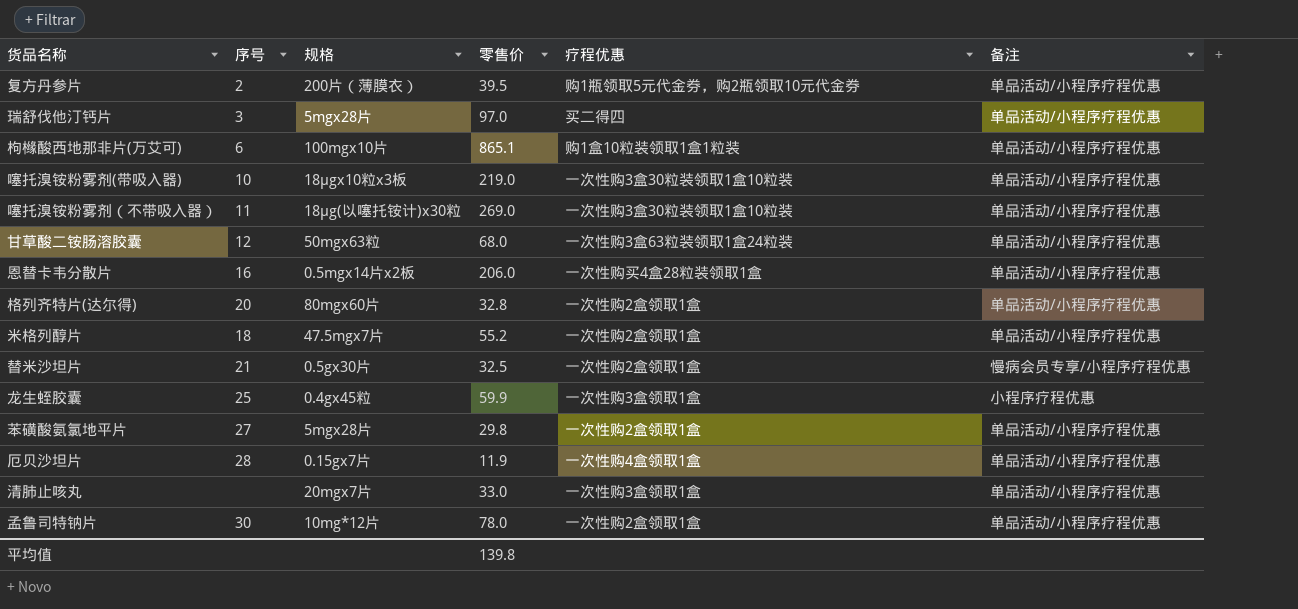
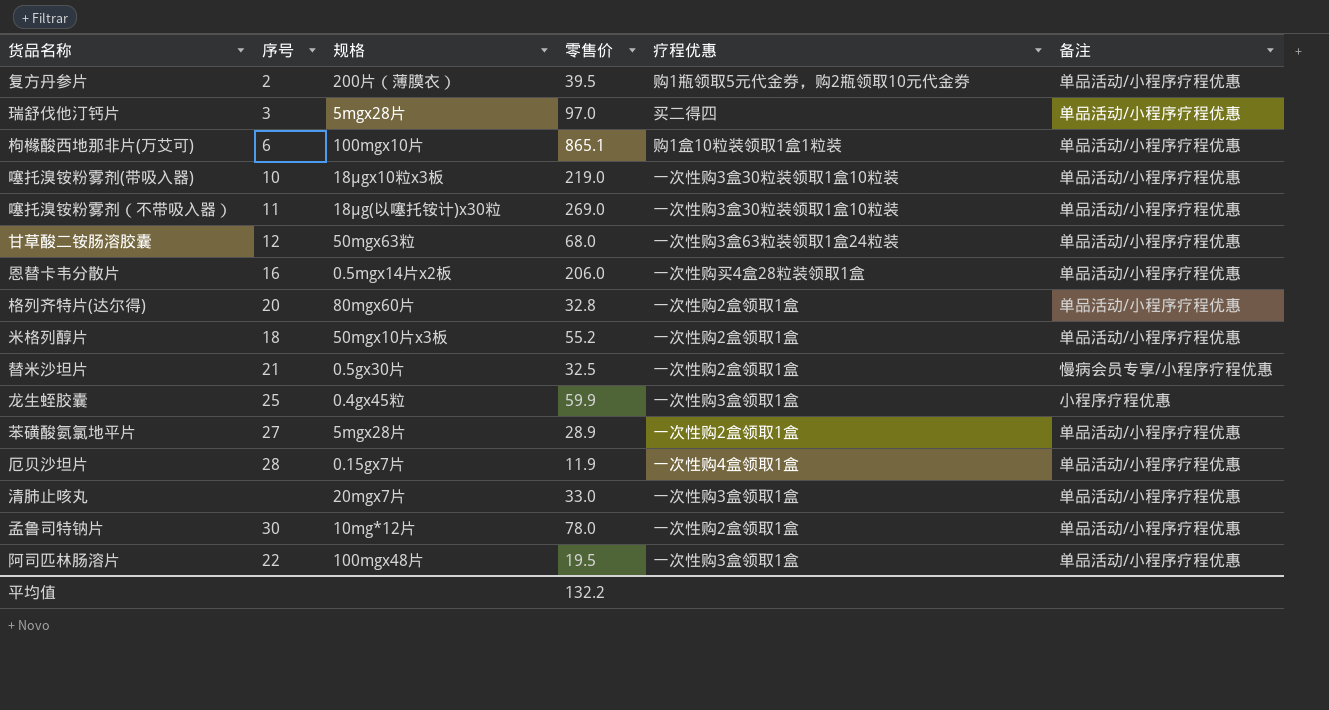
米格列醇片 | 规格: 47.5mgx7片 -> 50mgx10片x3板
苯磺酸氨氯地平片 | 零售价: 29.8 -> 28.9
row 阿司匹林肠溶片: none -> 22 | 100mgx48片 | 19.5 | 一次性购3盒领取1盒 | 单品活动/小程序疗程优惠
平均值 | 零售价: 139.8 -> 132.2

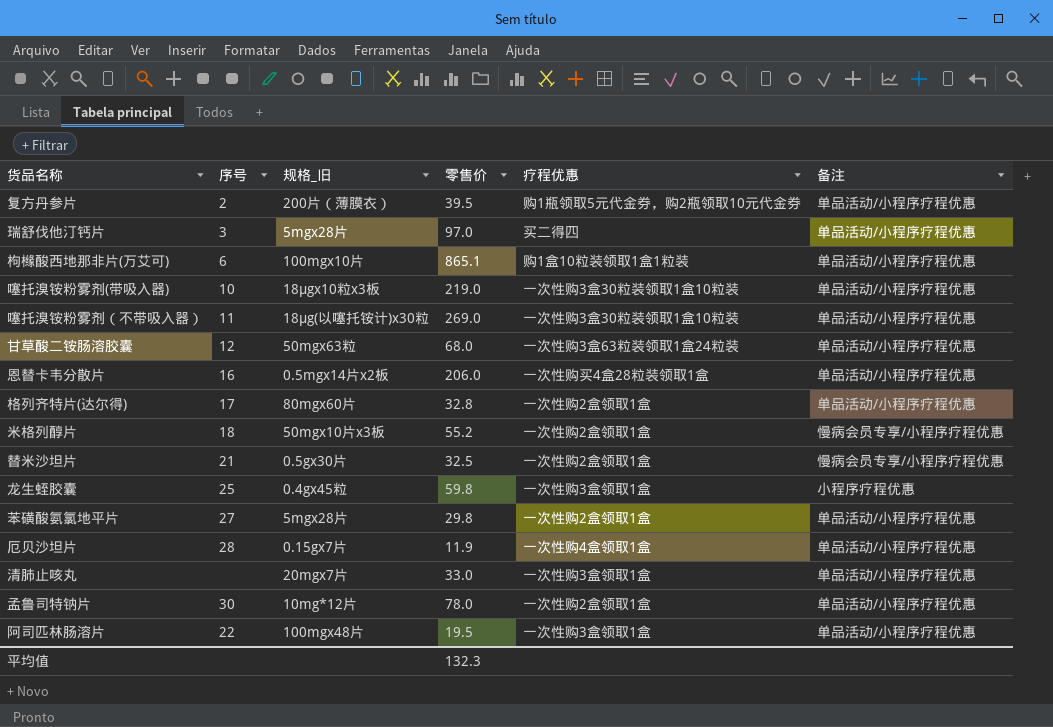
column name: 规格 -> 规格_旧
格列齐特片(达尔得) | 序号: 20 -> 17
米格列醇片 | 备注: 单品活动/小程序疗程优惠 -> 慢病会员专享/小程序疗程优惠
龙生蛭胶囊 | 零售价: 59.9 -> 59.8
苯磺酸氨氯地平片 | 零售价: 28.9 -> 29.8
平均值 | 零售价: 132.2 -> 132.3

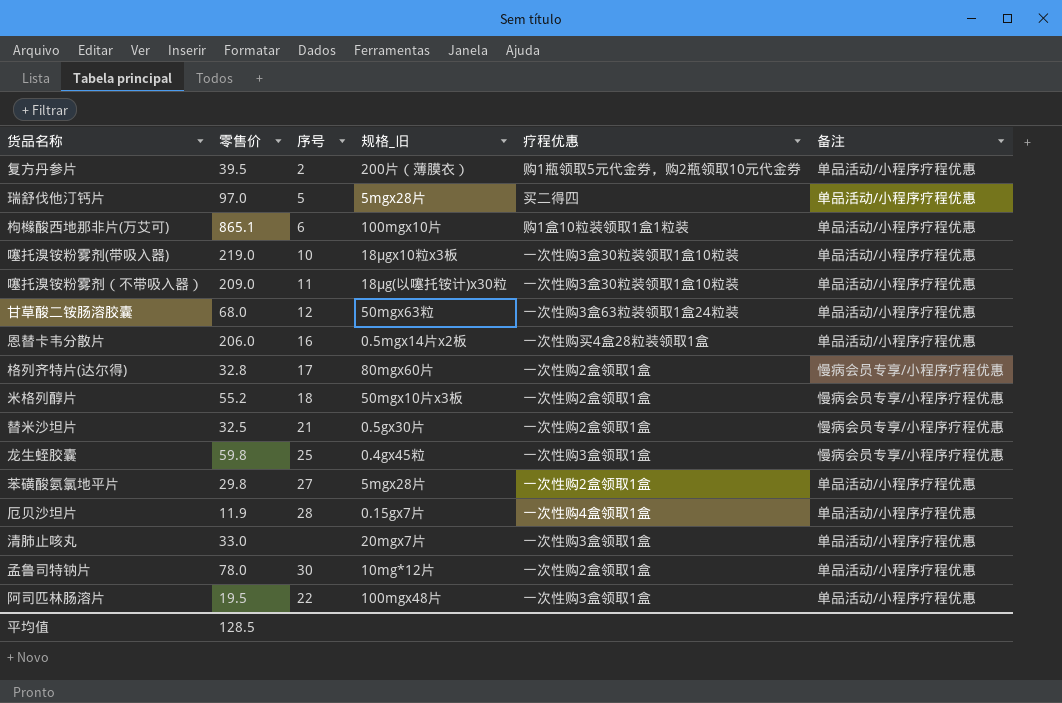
column 零售价 | position: 4 -> 2
瑞舒伐他汀钙片 | 序号: 3 -> 5
噻托溴铵粉雾剂（不带吸入器） | 零售价: 269.0 -> 209.0
格列齐特片(达尔得) | 备注: 单品活动/小程序疗程优惠 -> 慢病会员专享/小程序疗程优惠
龙生蛭胶囊 | 备注: 小程序疗程优惠 -> 慢病会员专享/小程序疗程优惠
平均值 | 零售价: 132.3 -> 128.5

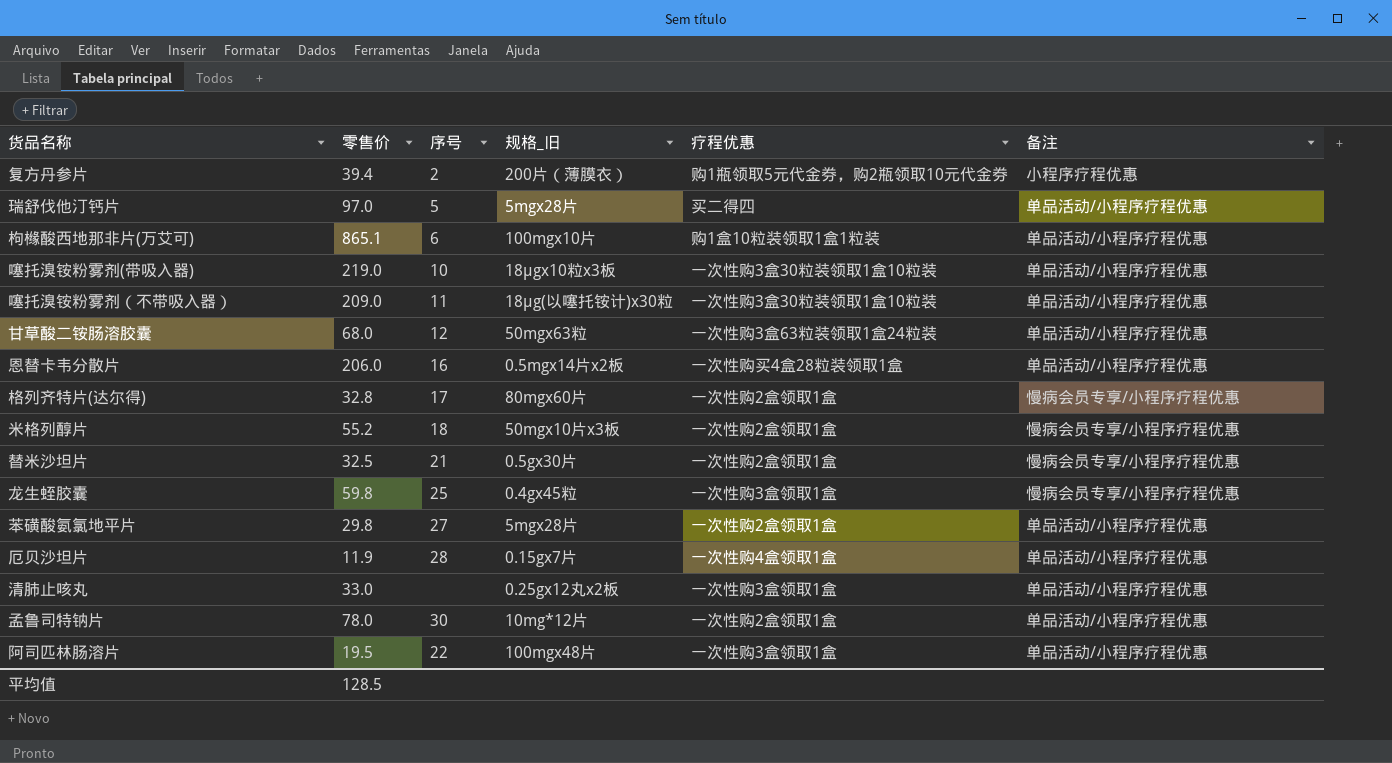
复方丹参片 | 零售价: 39.5 -> 39.4
复方丹参片 | 备注: 单品活动/小程序疗程优惠 -> 小程序疗程优惠
清肺止咳丸 | 规格_旧: 20mgx7片 -> 0.25gx12丸x2板

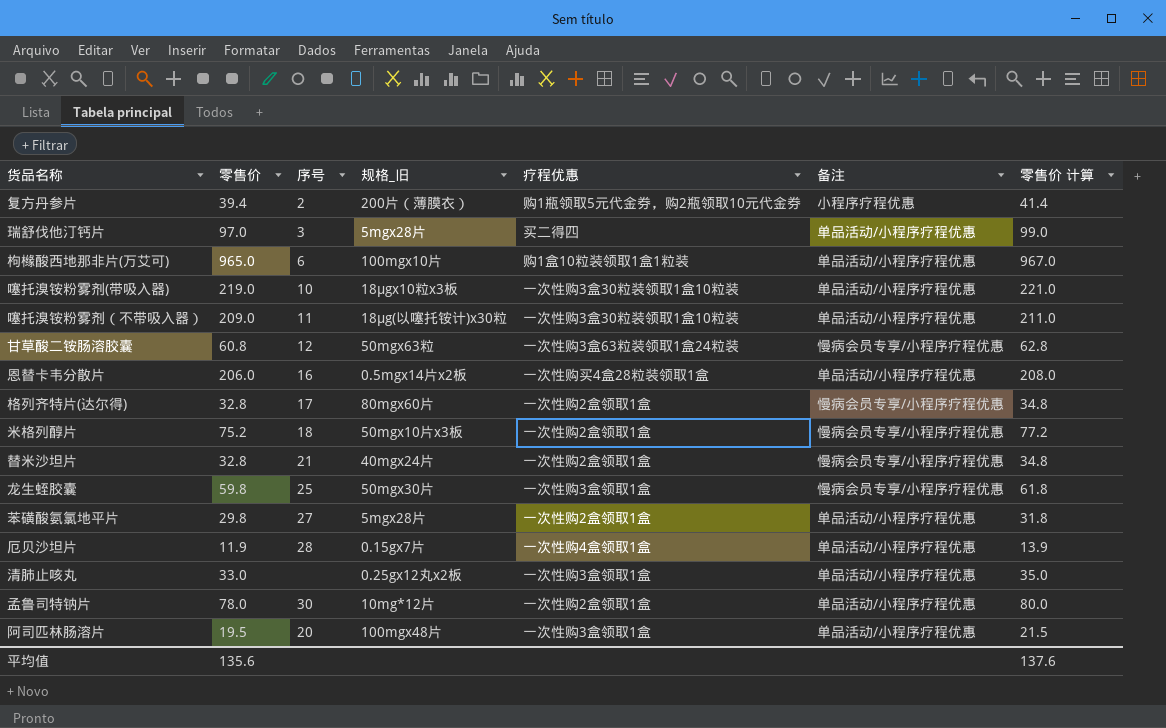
column 零售价 计算 | formula: none -> [零售价] + 2
瑞舒伐他汀钙片 | 序号: 5 -> 3
枸橼酸西地那非片(万艾可) | 零售价: 865.1 -> 965.0
甘草酸二铵肠溶胶囊 | 零售价: 68.0 -> 60.8
甘草酸二铵肠溶胶囊 | 备注: 单品活动/小程序疗程优惠 -> 慢病会员专享/小程序疗程优惠
米格列醇片 | 零售价: 55.2 -> 75.2
替米沙坦片 | 零售价: 32.5 -> 32.8
替米沙坦片 | 规格_旧: 0.5gx30片 -> 40mgx24片
龙生蛭胶囊 | 规格_旧: 0.4gx45粒 -> 50mgx30片
阿司匹林肠溶片 | 序号: 22 -> 20
平均值 | 零售价: 128.5 -> 135.6

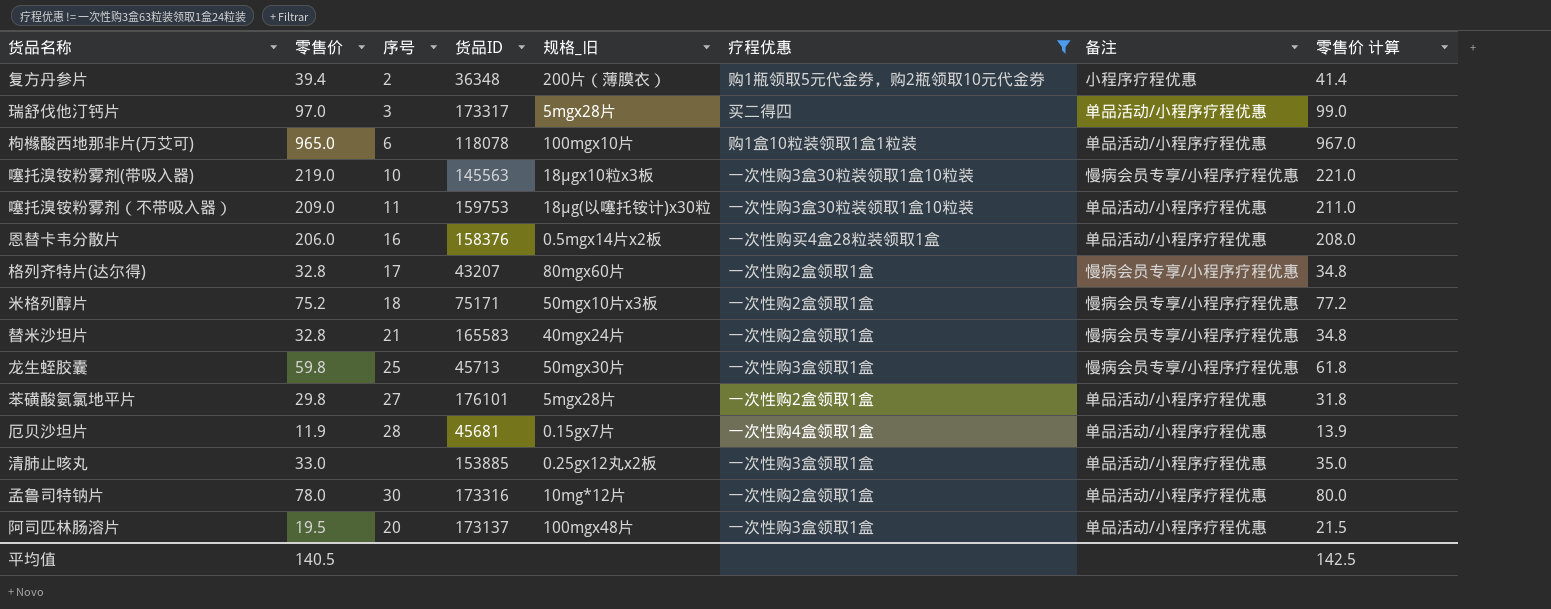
filter: none -> 疗程优惠 != 一次性购3盒63粒装领取1盒24粒装
column 货品ID | position: none -> 4
噻托溴铵粉雾剂(带吸入器) | 备注: 单品活动/小程序疗程优惠 -> 慢病会员专享/小程序疗程优惠
平均值 | 零售价: 135.6 -> 140.5
平均值 | 零售价 计算: 137.6 -> 142.5

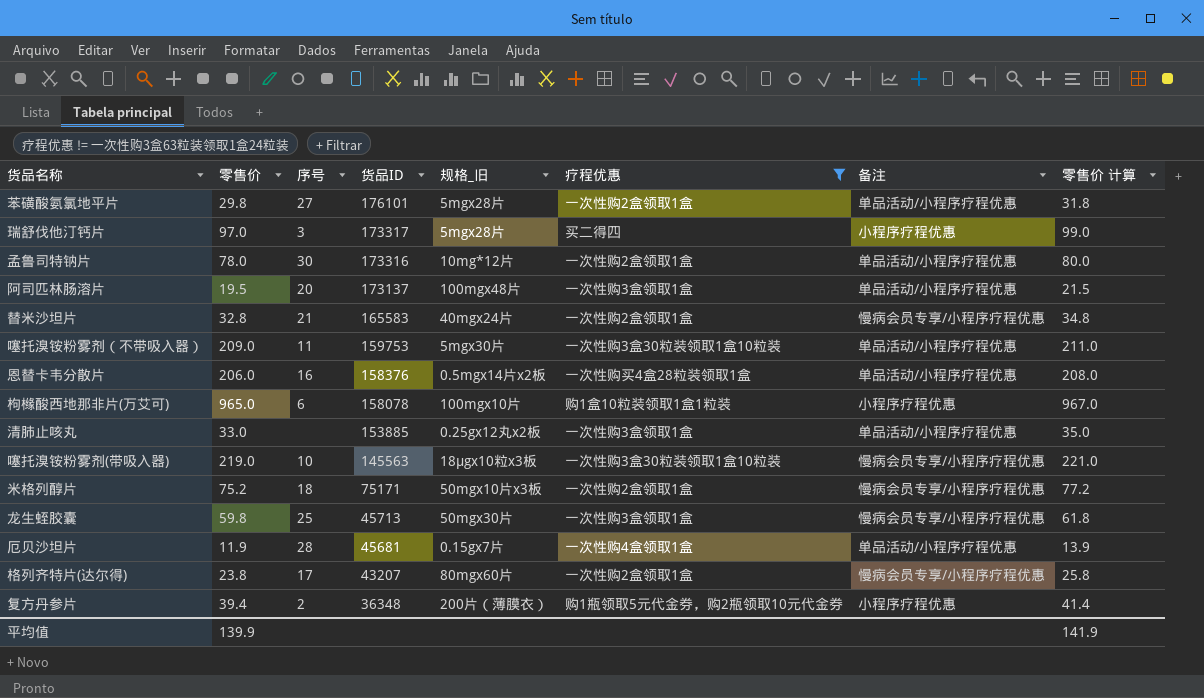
row order: none -> 货品ID descending
瑞舒伐他汀钙片 | 备注: 单品活动/小程序疗程优惠 -> 小程序疗程优惠
噻托溴铵粉雾剂（不带吸入器） | 规格_旧: 18μg(以噻托铵计)x30粒 -> 5mgx30片
枸橼酸西地那非片(万艾可) | 货品ID: 118078 -> 158078
枸橼酸西地那非片(万艾可) | 备注: 单品活动/小程序疗程优惠 -> 小程序疗程优惠
格列齐特片(达尔得) | 零售价: 32.8 -> 23.8
格列齐特片(达尔得) | 零售价 计算: 34.8 -> 25.8
平均值 | 零售价: 140.5 -> 139.9
平均值 | 零售价 计算: 142.5 -> 141.9

